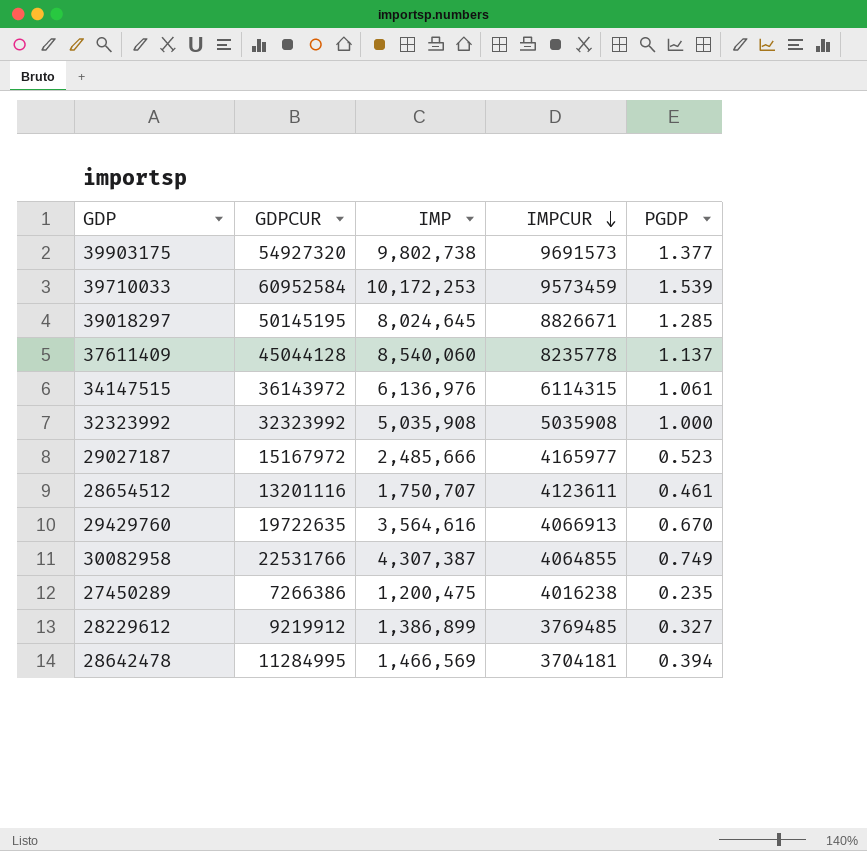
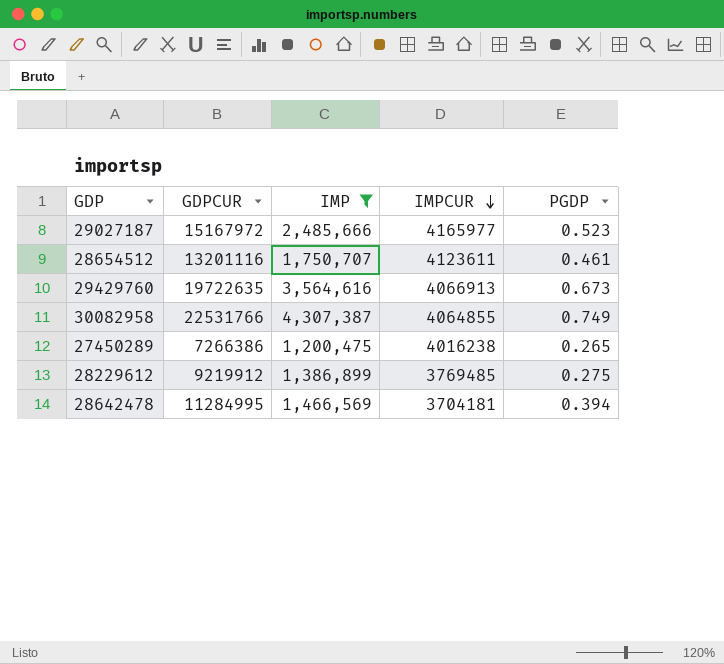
filter: none -> IMP <= 4,307,387
29429760 | PGDP: 0.670 -> 0.673
27450289 | PGDP: 0.235 -> 0.265
28229612 | PGDP: 0.327 -> 0.275

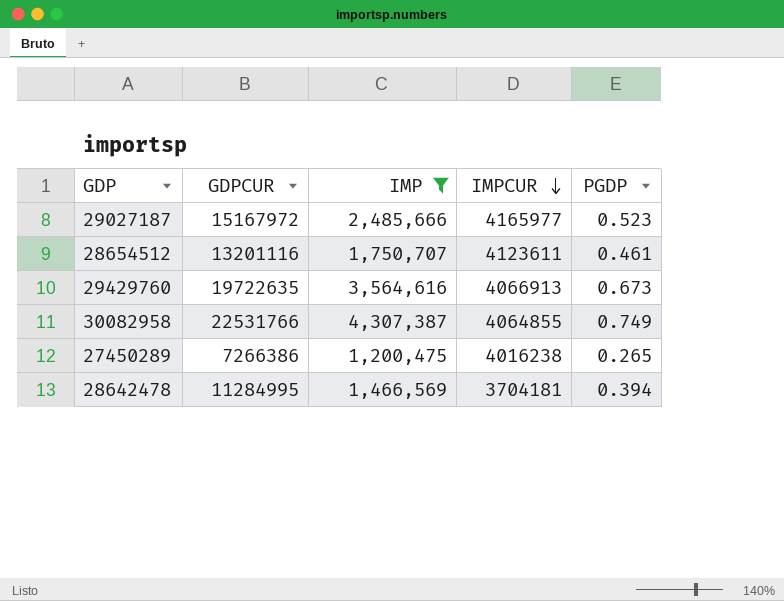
row 28229612: 9219912 | 1,386,899 | 3769485 | 0.275 -> none

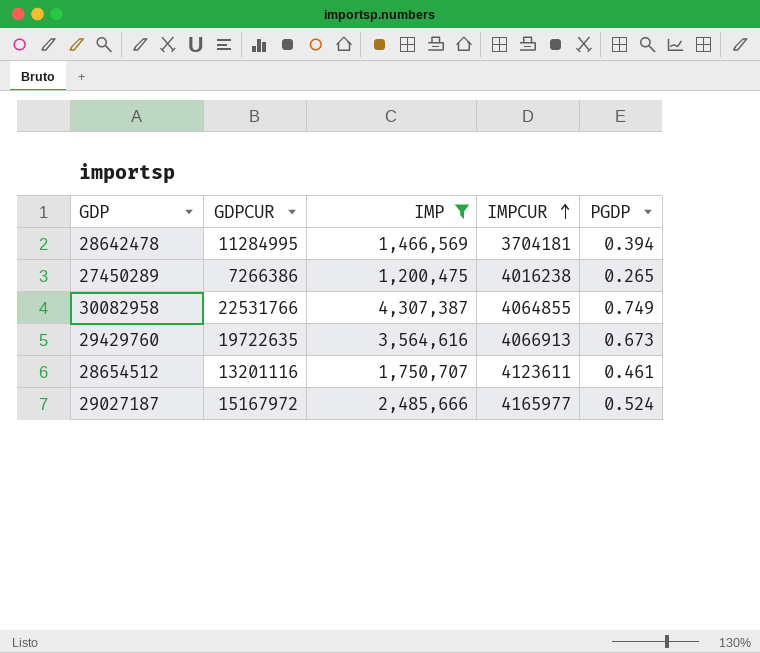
row order: IMPCUR descending -> IMPCUR ascending
29027187 | PGDP: 0.523 -> 0.524

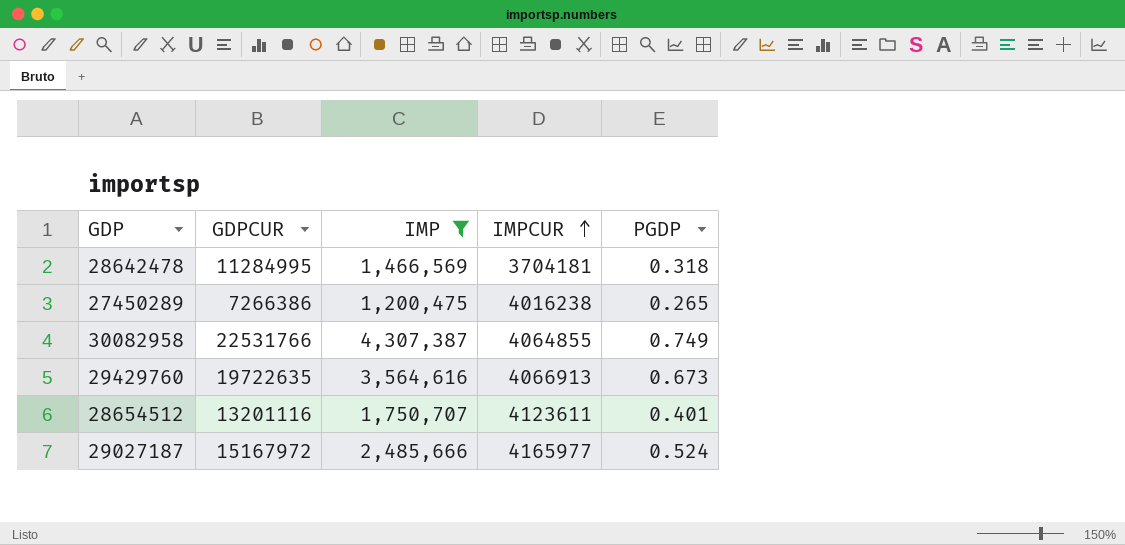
28642478 | PGDP: 0.394 -> 0.318
28654512 | PGDP: 0.461 -> 0.401

